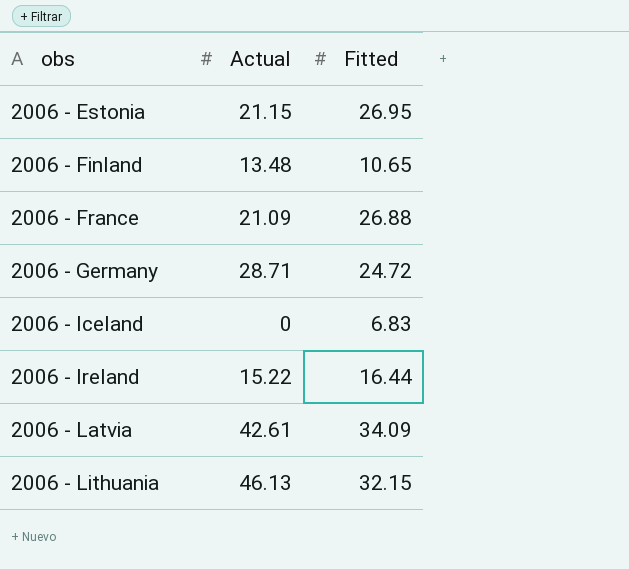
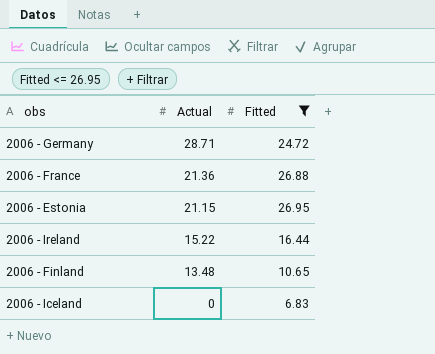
filter: none -> Fitted <= 26.95
row order: obs ascending -> Actual descending
2006 - France | Actual: 21.09 -> 21.36

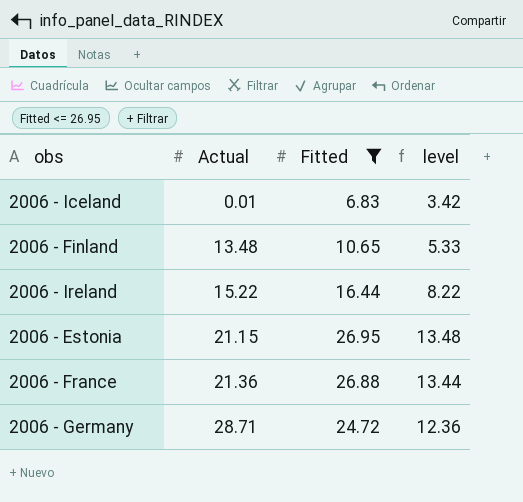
row order: Actual descending -> Actual ascending
column level | formula: none -> [Fitted] * 0.5
2006 - Iceland | Actual: 0 -> 0.01

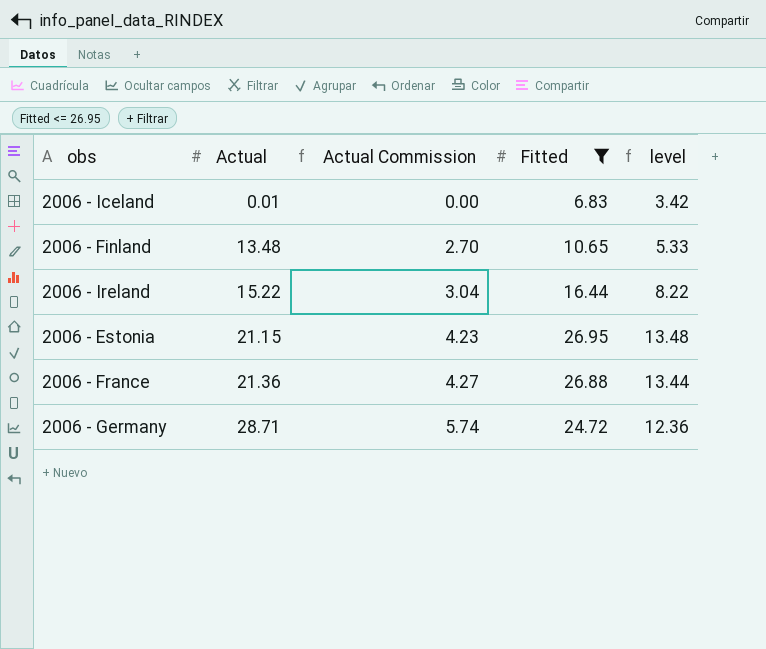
column Actual Commission | formula: none -> [Actual] * 0.2

